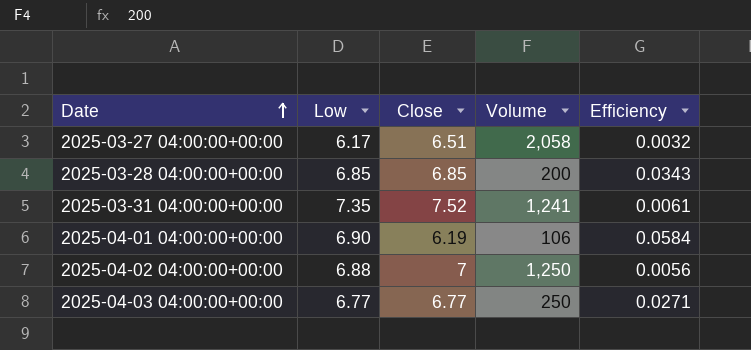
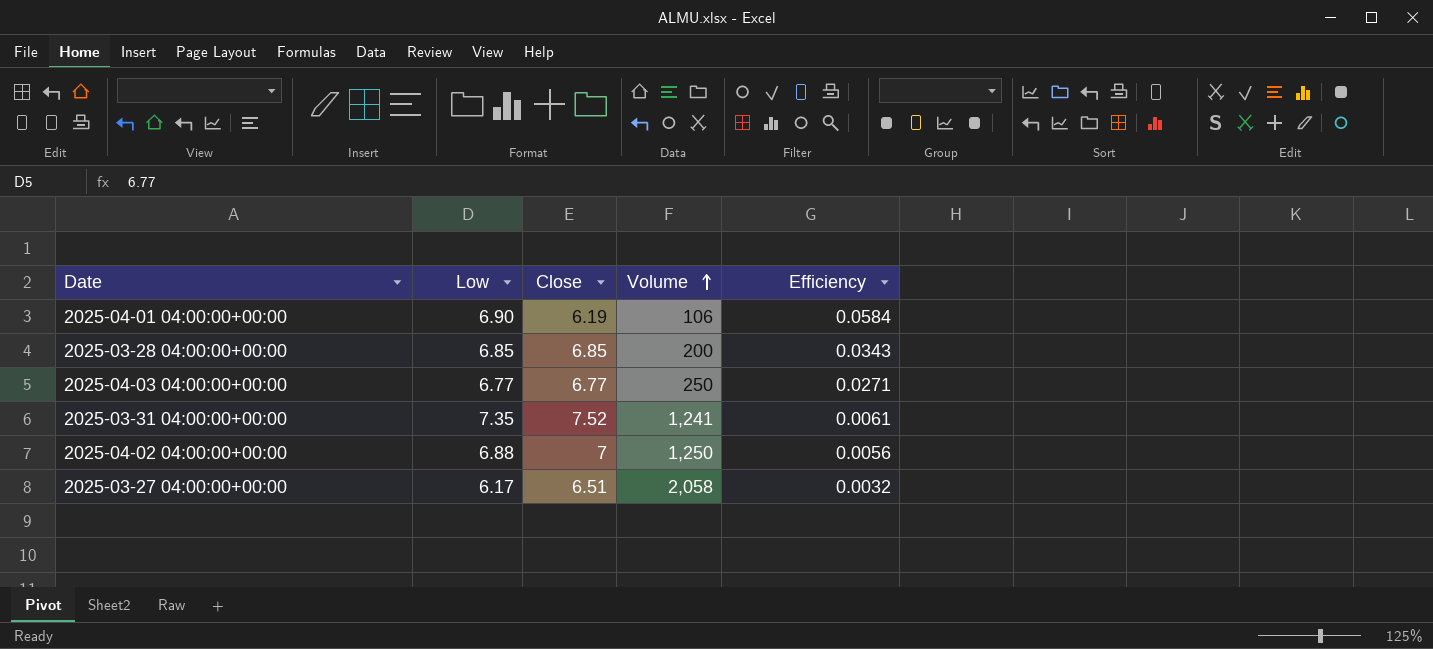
row order: Date ascending -> Volume ascending

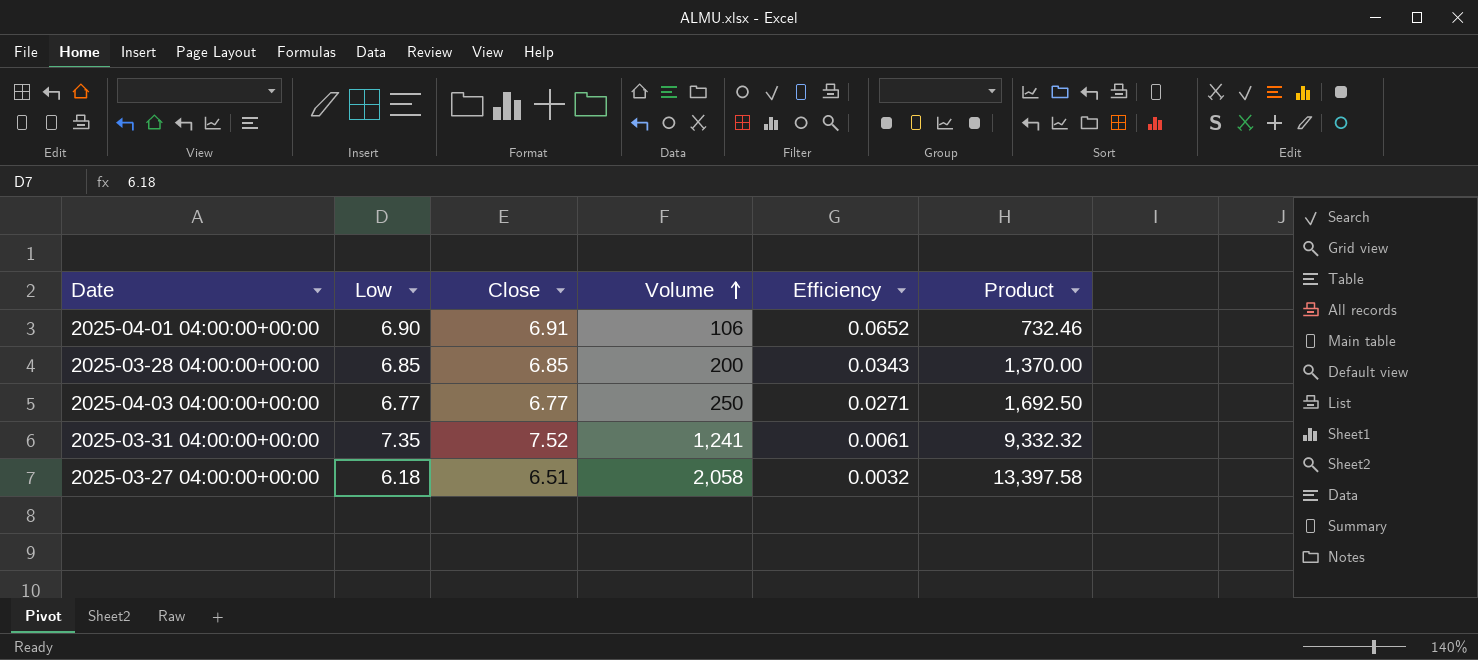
column Product | formula: none -> [Close] * [Volume]
row 2025-04-02 04:00:00+00:00: 6.88 | 7 | 1,250 | 0.0056 -> none
2025-04-01 04:00:00+00:00 | Close: 6.19 -> 6.91
2025-04-01 04:00:00+00:00 | Efficiency: 0.0584 -> 0.0652
2025-03-27 04:00:00+00:00 | Low: 6.17 -> 6.18

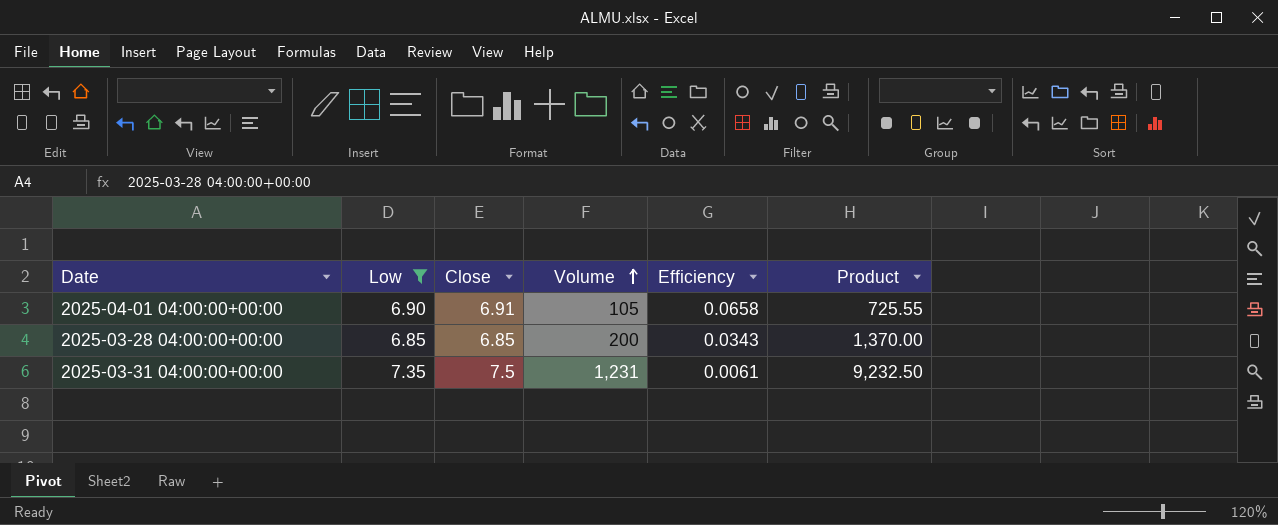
filter: none -> Low >= 6.85
2025-04-01 04:00:00+00:00 | Volume: 106 -> 105
2025-04-01 04:00:00+00:00 | Efficiency: 0.0652 -> 0.0658
2025-04-01 04:00:00+00:00 | Product: 732.46 -> 725.55
2025-03-31 04:00:00+00:00 | Close: 7.52 -> 7.5
2025-03-31 04:00:00+00:00 | Volume: 1,241 -> 1,231
2025-03-31 04:00:00+00:00 | Product: 9,332.32 -> 9,232.50

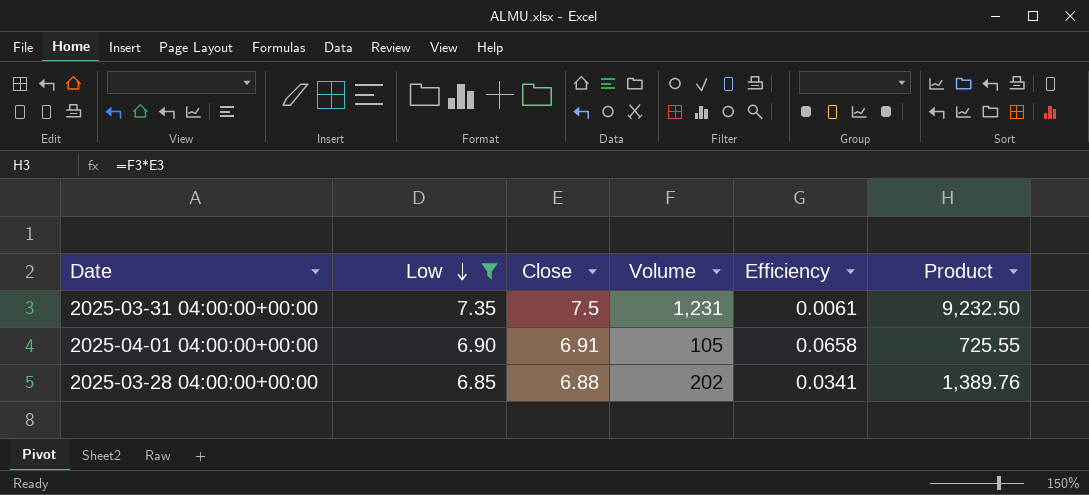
row order: Volume ascending -> Low descending
2025-03-28 04:00:00+00:00 | Close: 6.85 -> 6.88
2025-03-28 04:00:00+00:00 | Volume: 200 -> 202
2025-03-28 04:00:00+00:00 | Efficiency: 0.0343 -> 0.0341
2025-03-28 04:00:00+00:00 | Product: 1,370.00 -> 1,389.76

